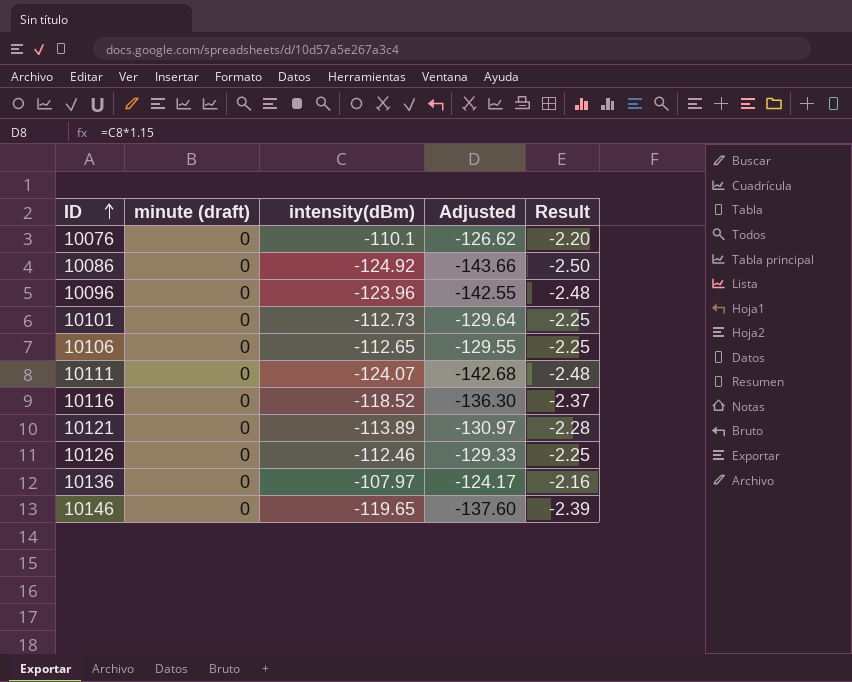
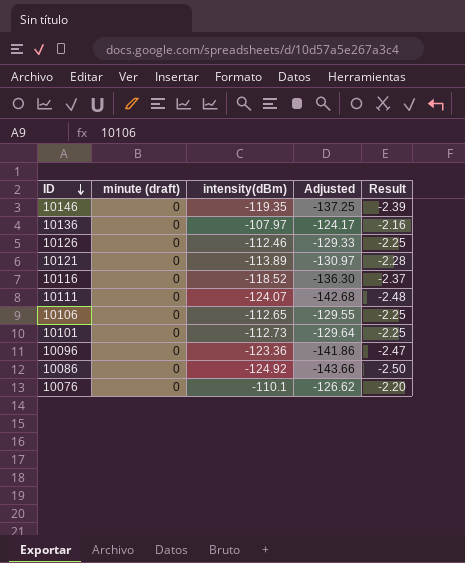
row order: ID ascending -> ID descending
10146 | intensity(dBm): -119.65 -> -119.35
10146 | Adjusted: -137.60 -> -137.25
10096 | intensity(dBm): -123.96 -> -123.36
10096 | Adjusted: -142.55 -> -141.86
10096 | Result: -2.48 -> -2.47

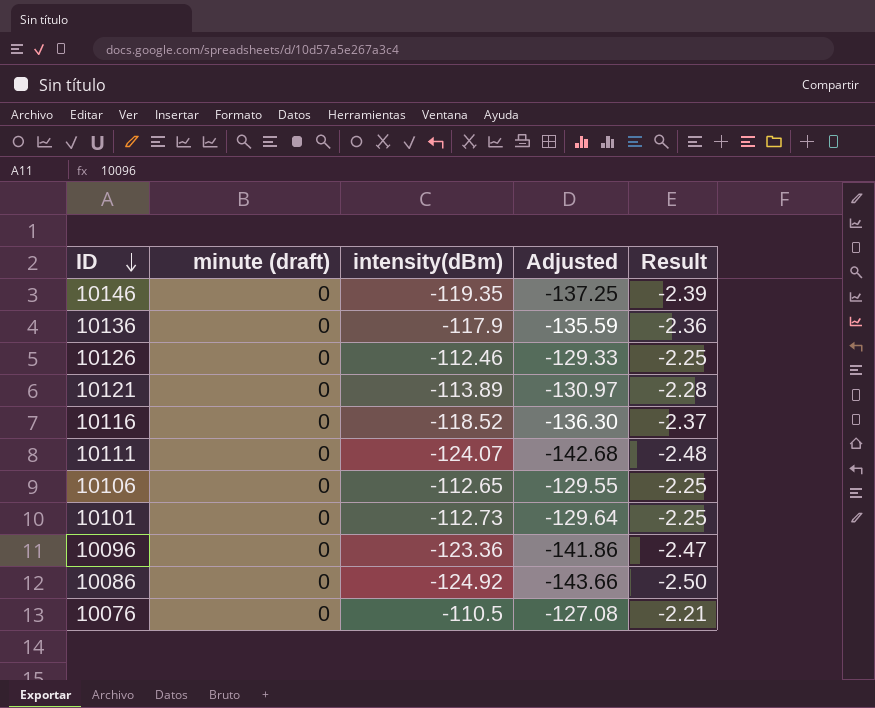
10136 | intensity(dBm): -107.97 -> -117.9
10136 | Adjusted: -124.17 -> -135.59
10136 | Result: -2.16 -> -2.36
10076 | intensity(dBm): -110.1 -> -110.5
10076 | Adjusted: -126.62 -> -127.08
10076 | Result: -2.20 -> -2.21

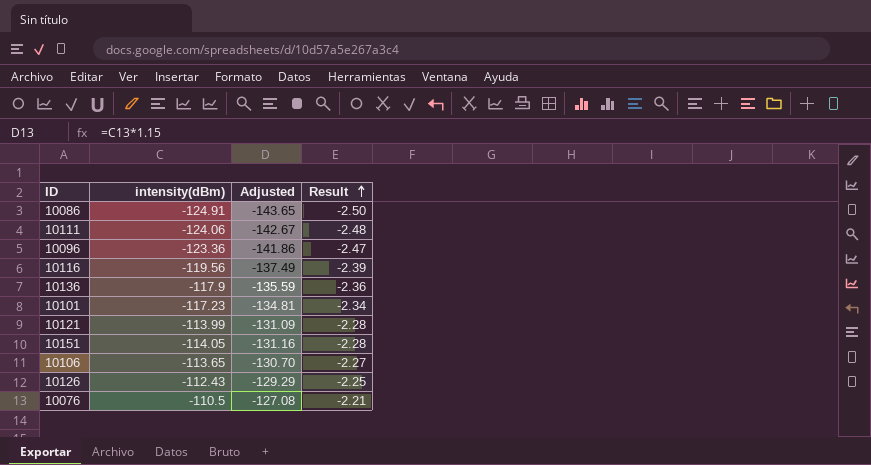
row order: ID descending -> Result ascending
column minute (draft) | position: 2 -> none
row 10146: 0 | -119.35 | -137.25 | -2.39 -> none
10086 | intensity(dBm): -124.92 -> -124.91
10086 | Adjusted: -143.66 -> -143.65
10111 | intensity(dBm): -124.07 -> -124.06
10111 | Adjusted: -142.68 -> -142.67
10116 | intensity(dBm): -118.52 -> -119.56
10116 | Adjusted: -136.30 -> -137.49
10116 | Result: -2.37 -> -2.39
10101 | intensity(dBm): -112.73 -> -117.23
10101 | Adjusted: -129.64 -> -134.81
10101 | Result: -2.25 -> -2.34
10121 | intensity(dBm): -113.89 -> -113.99
10121 | Adjusted: -130.97 -> -131.09
row 10151: none -> -114.05 | -131.16 | -2.28
10106 | intensity(dBm): -112.65 -> -113.65
10106 | Adjusted: -129.55 -> -130.70
10106 | Result: -2.25 -> -2.27
10126 | intensity(dBm): -112.46 -> -112.43
10126 | Adjusted: -129.33 -> -129.29

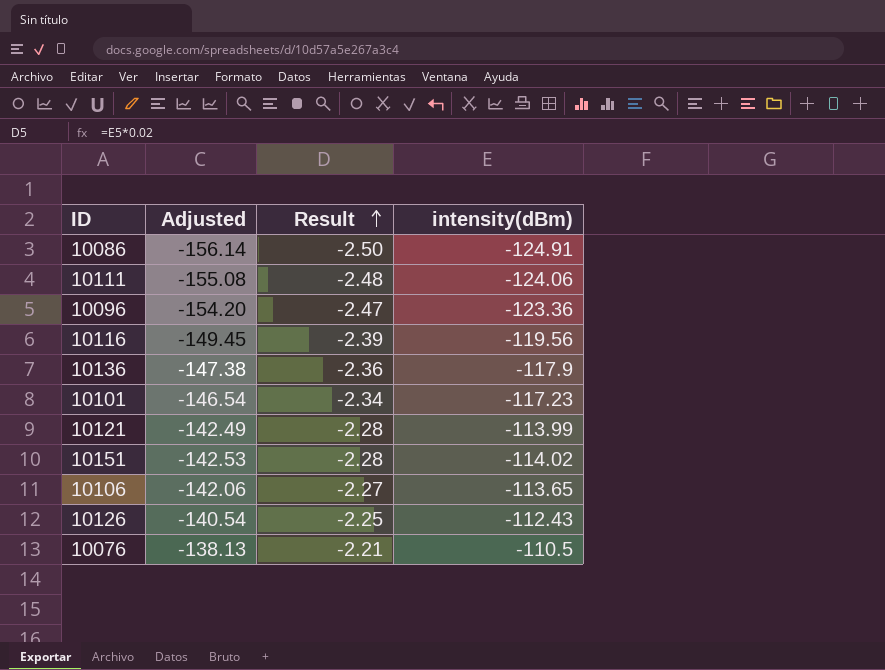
column Adjusted | formula: [intensity(dBm)] * 1.15 -> [intensity(dBm)] * 1.25
column intensity(dBm) | position: 2 -> 4
10151 | intensity(dBm): -114.05 -> -114.02

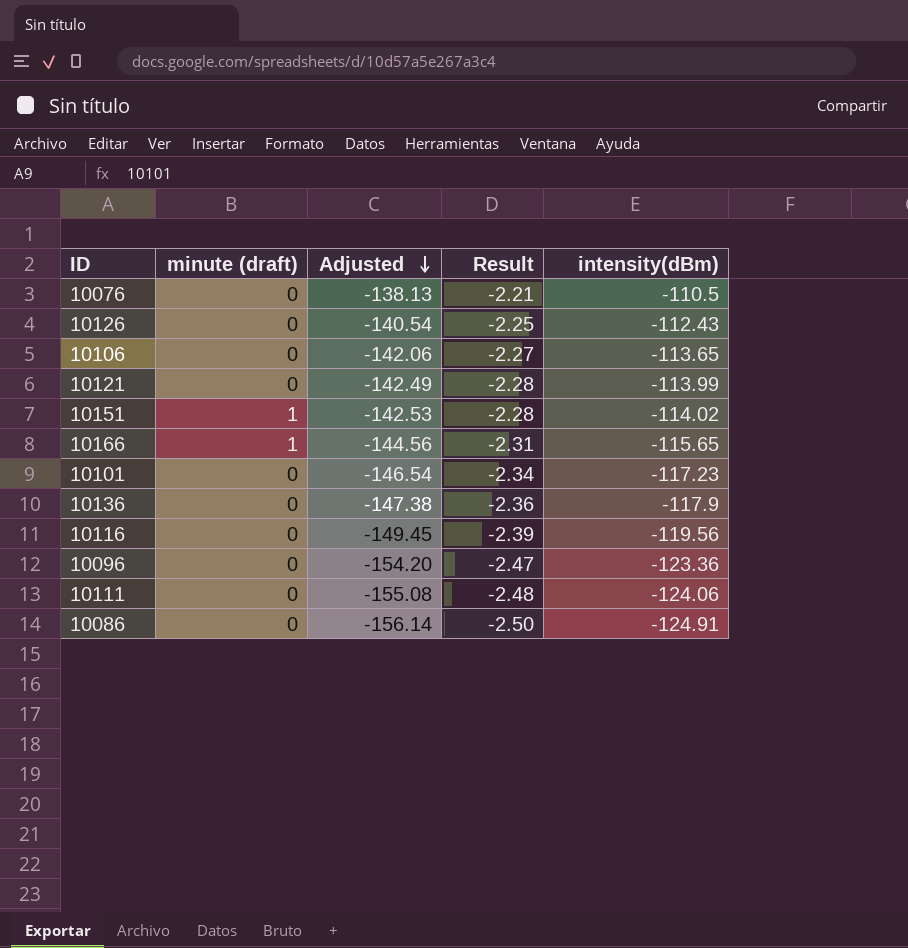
row order: Result ascending -> Adjusted descending
column minute (draft) | position: none -> 2
row 10166: none -> 1 | -144.56 | -2.31 | -115.65

